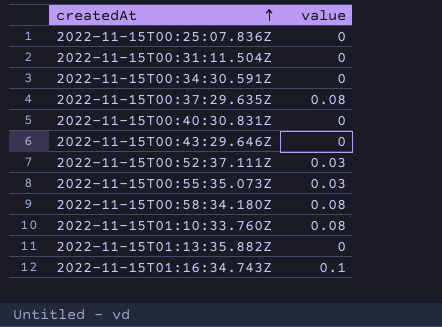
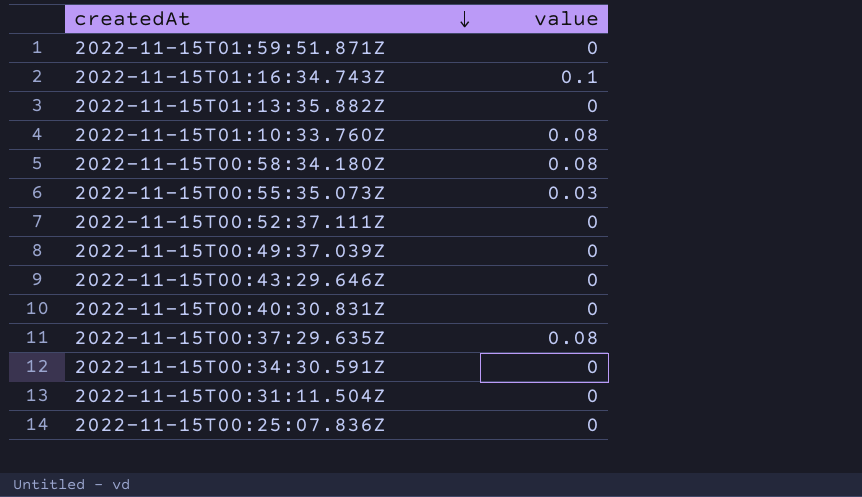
row order: createdAt ascending -> createdAt descending
row 2022-11-15T01:59:51.871Z: none -> 0
2022-11-15T00:52:37.111Z | value: 0.03 -> 0
row 2022-11-15T00:49:37.039Z: none -> 0

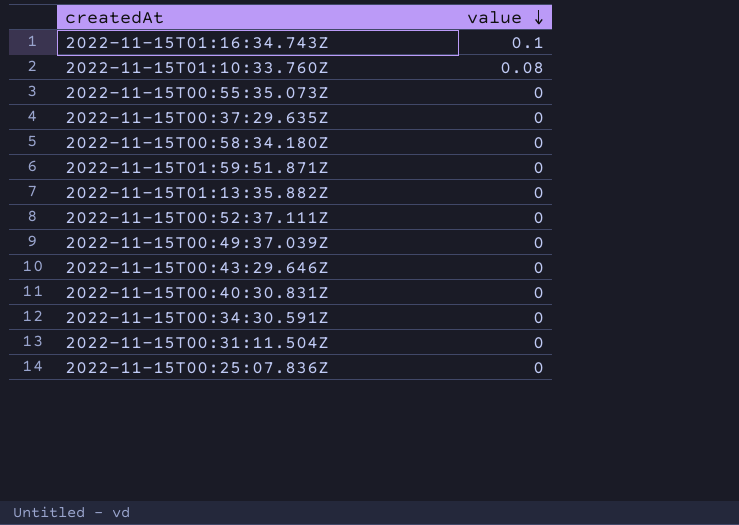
row order: createdAt descending -> value descending
2022-11-15T00:55:35.073Z | value: 0.03 -> 0
2022-11-15T00:37:29.635Z | value: 0.08 -> 0
2022-11-15T00:58:34.180Z | value: 0.08 -> 0

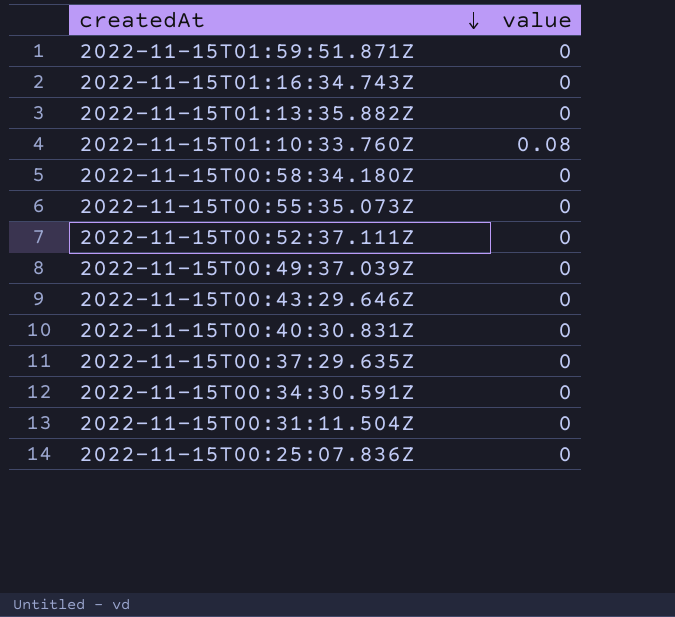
row order: value descending -> createdAt descending
2022-11-15T01:16:34.743Z | value: 0.1 -> 0

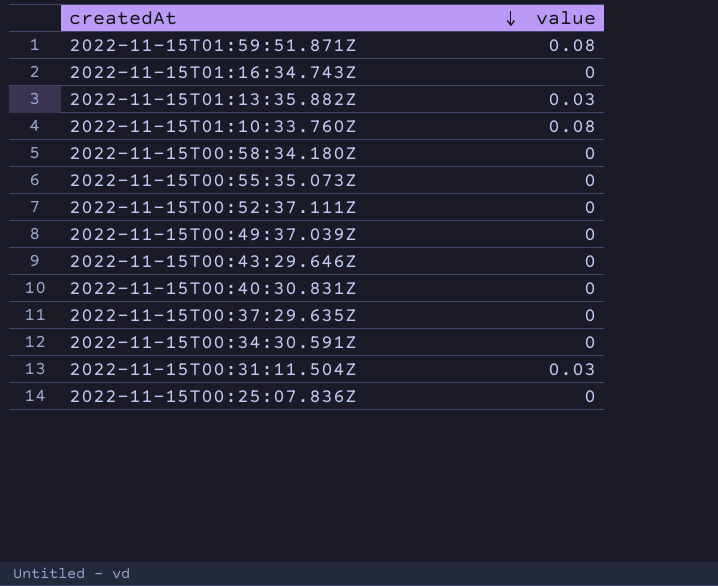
2022-11-15T01:59:51.871Z | value: 0 -> 0.08
2022-11-15T01:13:35.882Z | value: 0 -> 0.03
2022-11-15T00:31:11.504Z | value: 0 -> 0.03

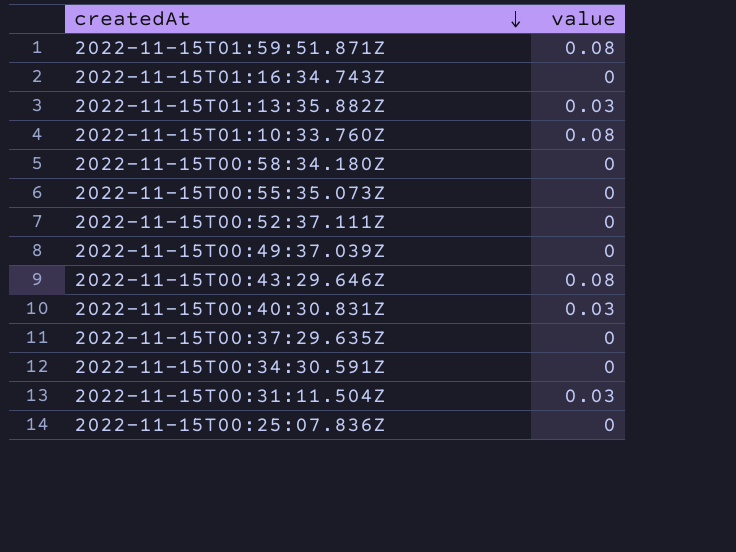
2022-11-15T00:43:29.646Z | value: 0 -> 0.08
2022-11-15T00:40:30.831Z | value: 0 -> 0.03

